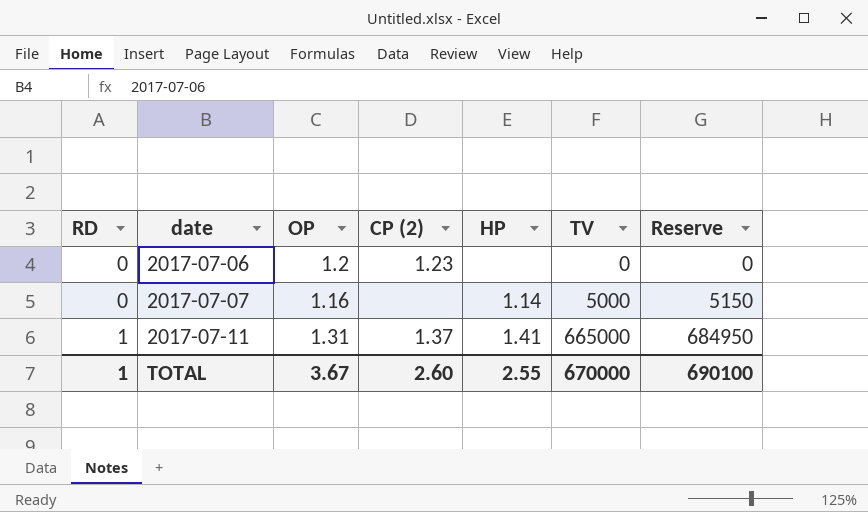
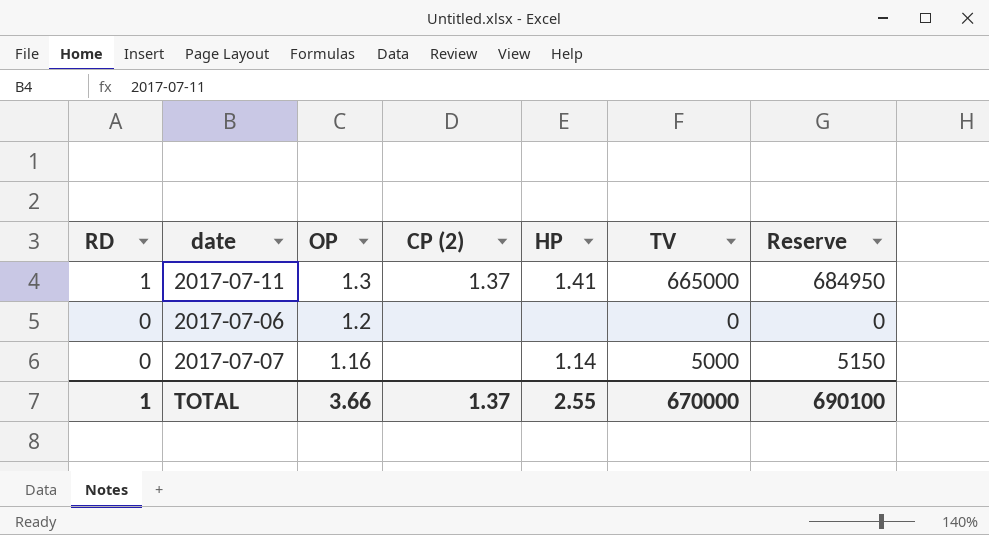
row order: RD ascending -> RD descending
2017-07-11 | OP: 1.31 -> 1.3
2017-07-06 | CP (2): 1.23 -> none
TOTAL | OP: 3.67 -> 3.66
TOTAL | CP (2): 2.60 -> 1.37

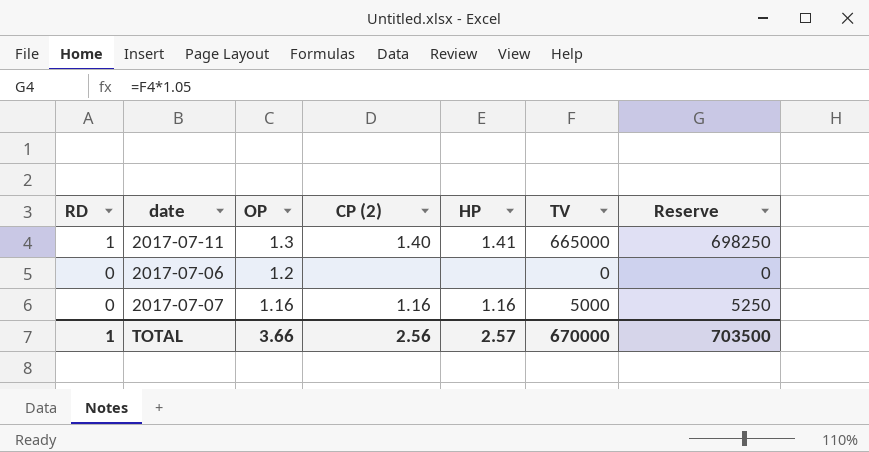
column Reserve | formula: [TV] * 1.03 -> [TV] * 1.05
2017-07-11 | CP (2): 1.37 -> 1.40
2017-07-07 | CP (2): none -> 1.16
2017-07-07 | HP: 1.14 -> 1.16
TOTAL | CP (2): 1.37 -> 2.56
TOTAL | HP: 2.55 -> 2.57
TOTAL | Reserve: 690100 -> 703500

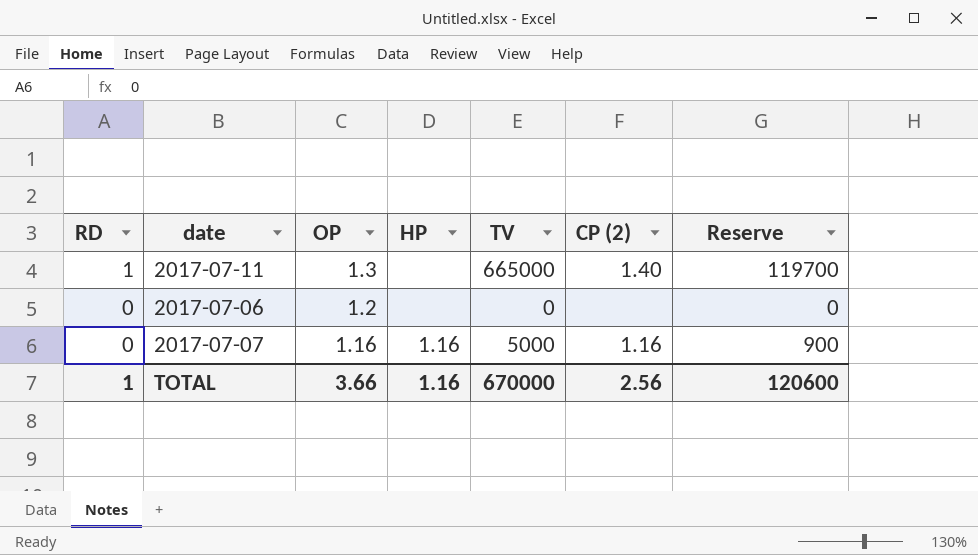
column CP (2) | position: 4 -> 6
column Reserve | formula: [TV] * 1.05 -> [TV] * 0.18
2017-07-11 | HP: 1.41 -> none
TOTAL | HP: 2.57 -> 1.16
TOTAL | Reserve: 703500 -> 120600

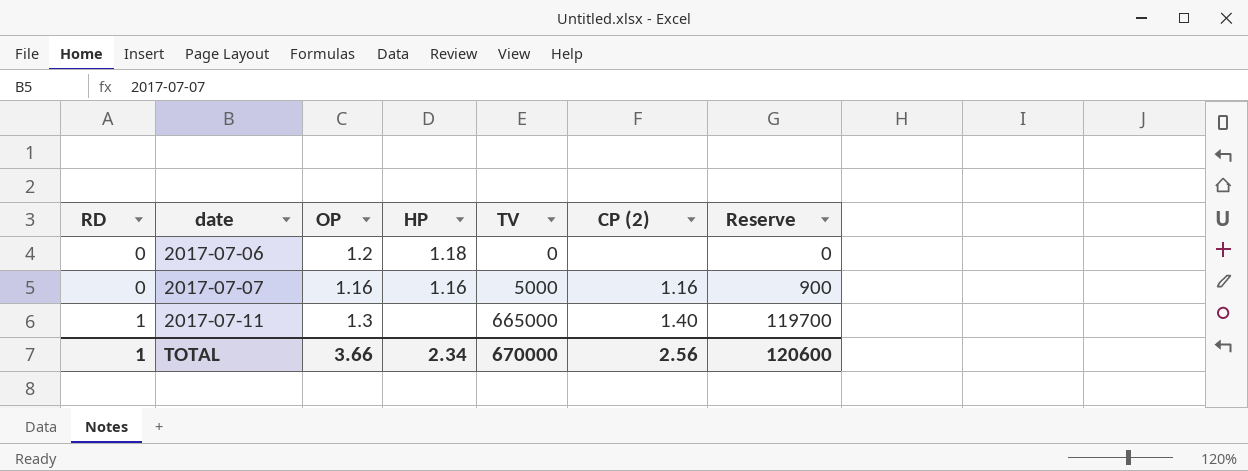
row order: RD descending -> RD ascending
2017-07-06 | HP: none -> 1.18
TOTAL | HP: 1.16 -> 2.34

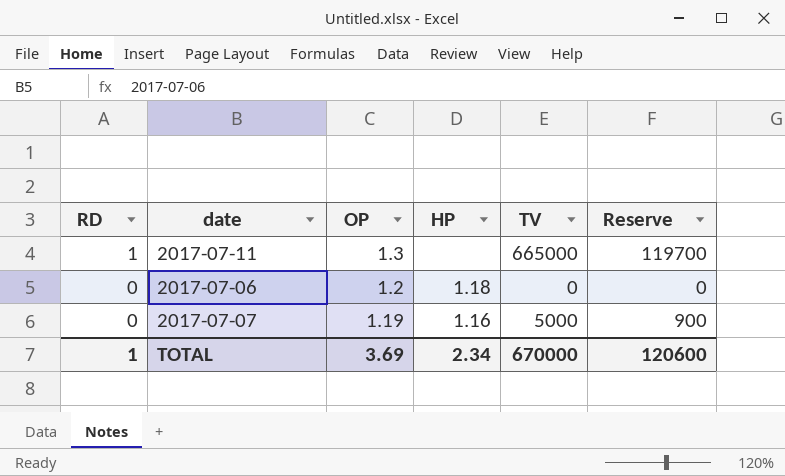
row order: RD ascending -> RD descending
column CP (2) | position: 6 -> none
2017-07-07 | OP: 1.16 -> 1.19
TOTAL | OP: 3.66 -> 3.69

